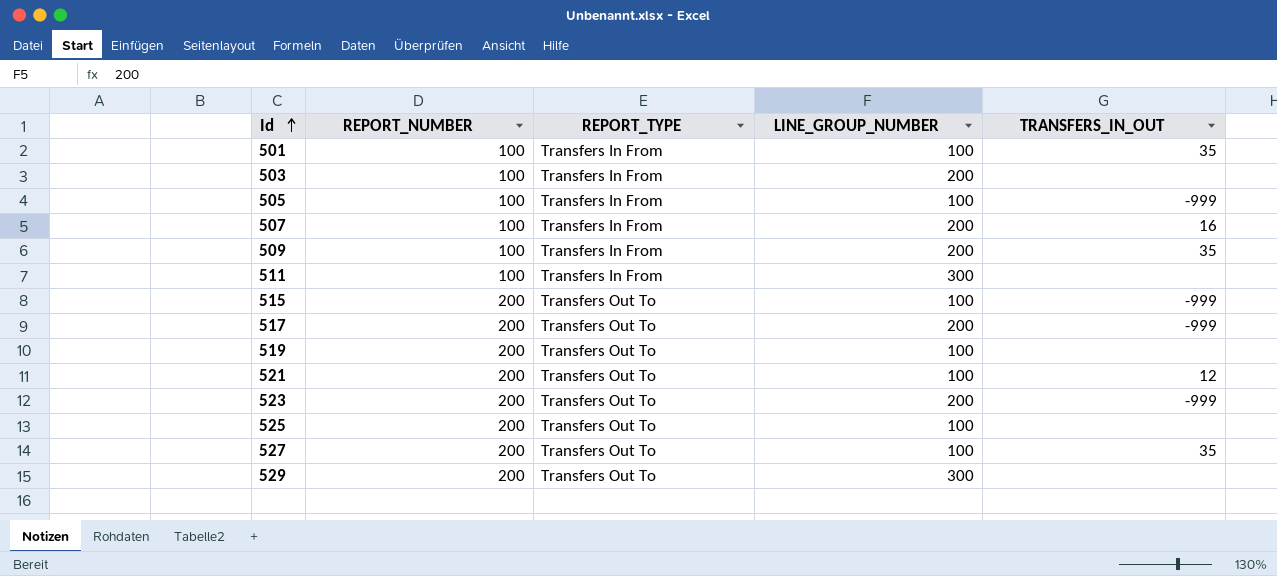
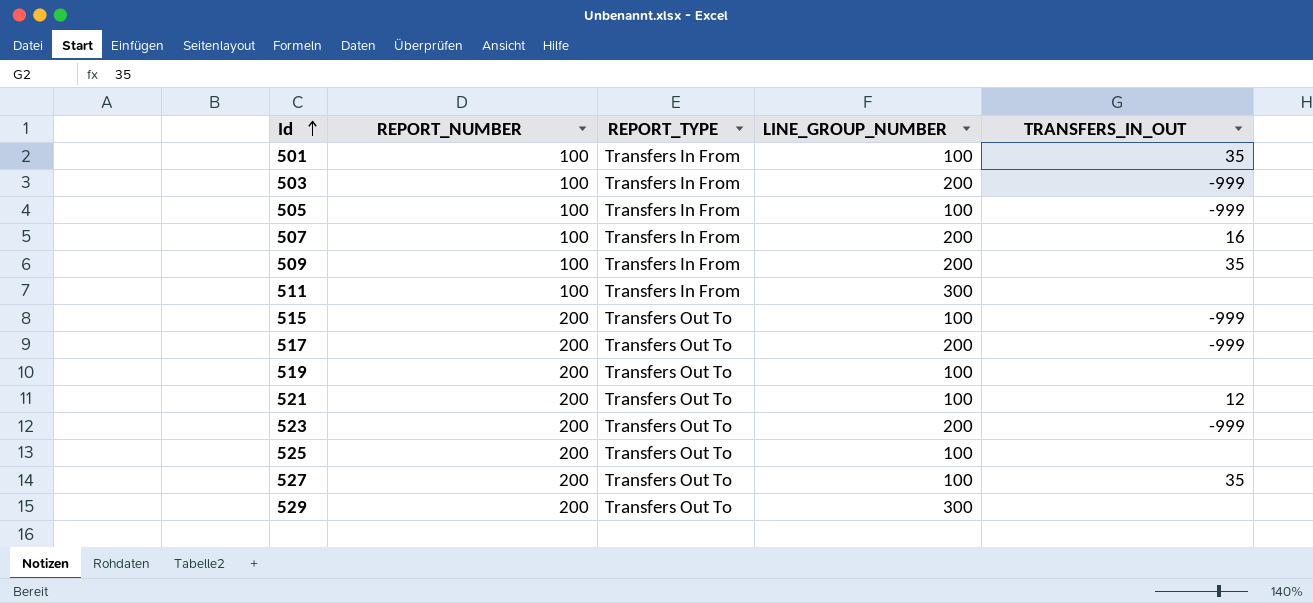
503 | TRANSFERS_IN_OUT: none -> -999

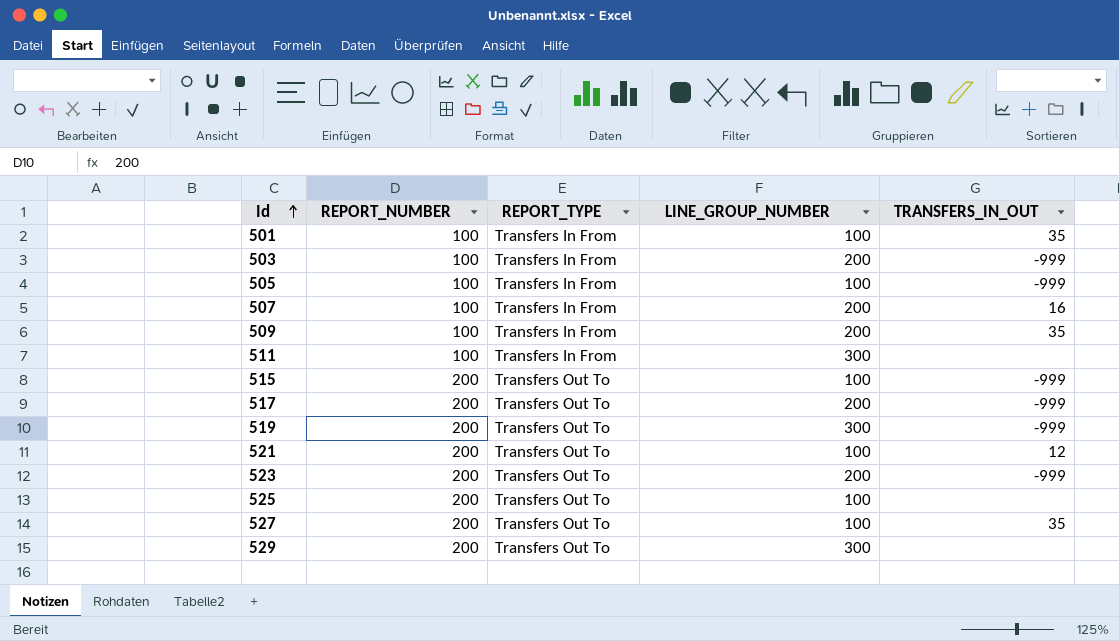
519 | LINE_GROUP_NUMBER: 100 -> 300
519 | TRANSFERS_IN_OUT: none -> -999

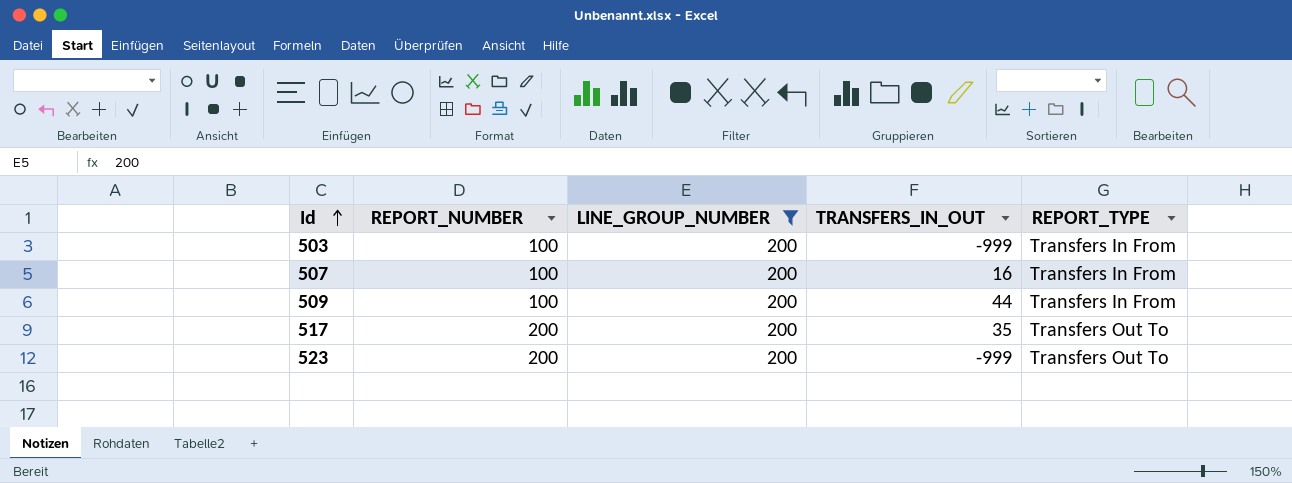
filter: none -> LINE_GROUP_NUMBER = 200
column REPORT_TYPE | position: 3 -> 5
509 | TRANSFERS_IN_OUT: 35 -> 44
517 | TRANSFERS_IN_OUT: -999 -> 35

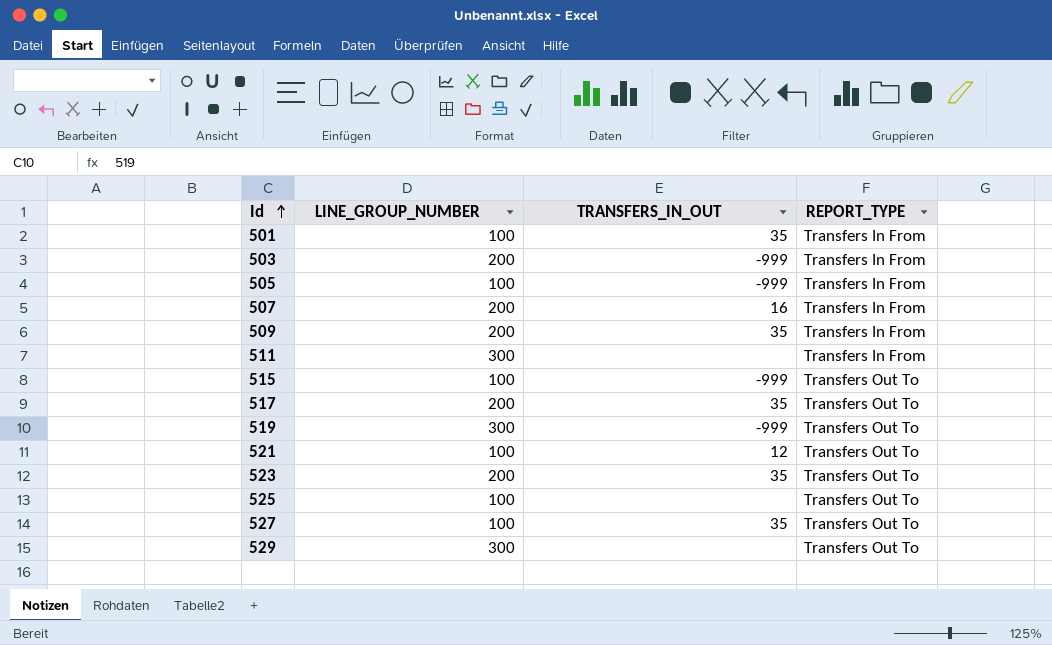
filter: LINE_GROUP_NUMBER = 200 -> none
column REPORT_NUMBER | position: 2 -> none
509 | TRANSFERS_IN_OUT: 44 -> 35
523 | TRANSFERS_IN_OUT: -999 -> 35

